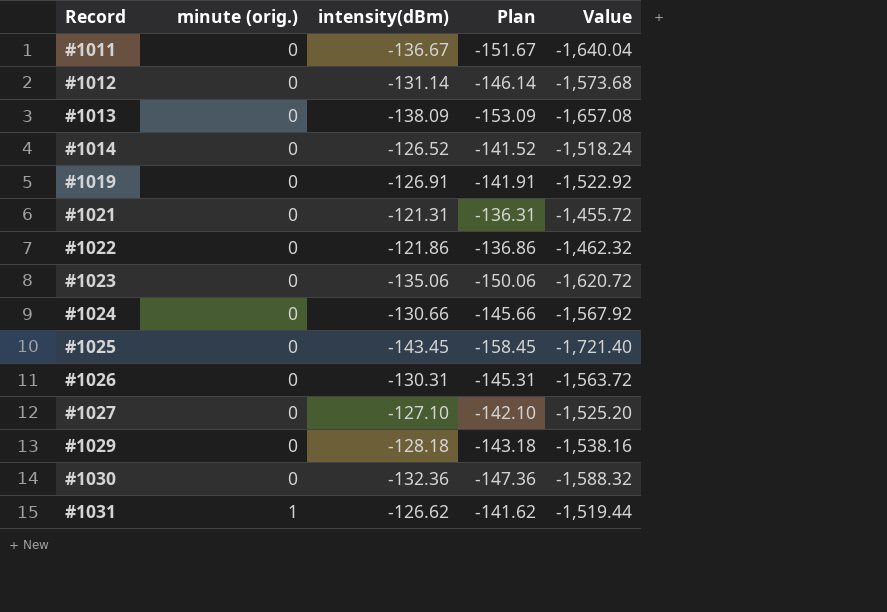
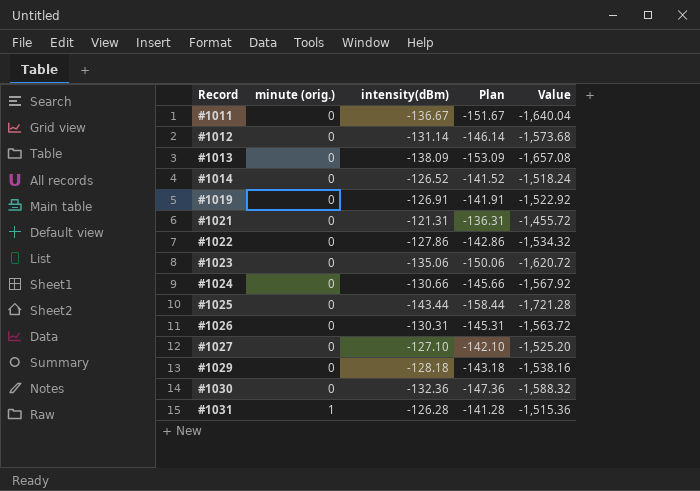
#1022 | intensity(dBm): -121.86 -> -127.86
#1022 | Plan: -136.86 -> -142.86
#1022 | Value: -1,462.32 -> -1,534.32
#1025 | intensity(dBm): -143.45 -> -143.44
#1025 | Plan: -158.45 -> -158.44
#1025 | Value: -1,721.40 -> -1,721.28
#1031 | intensity(dBm): -126.62 -> -126.28
#1031 | Plan: -141.62 -> -141.28
#1031 | Value: -1,519.44 -> -1,515.36

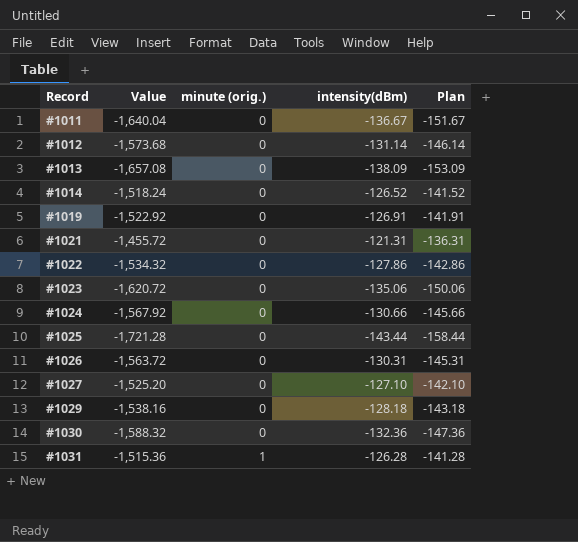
column Value | position: 5 -> 2

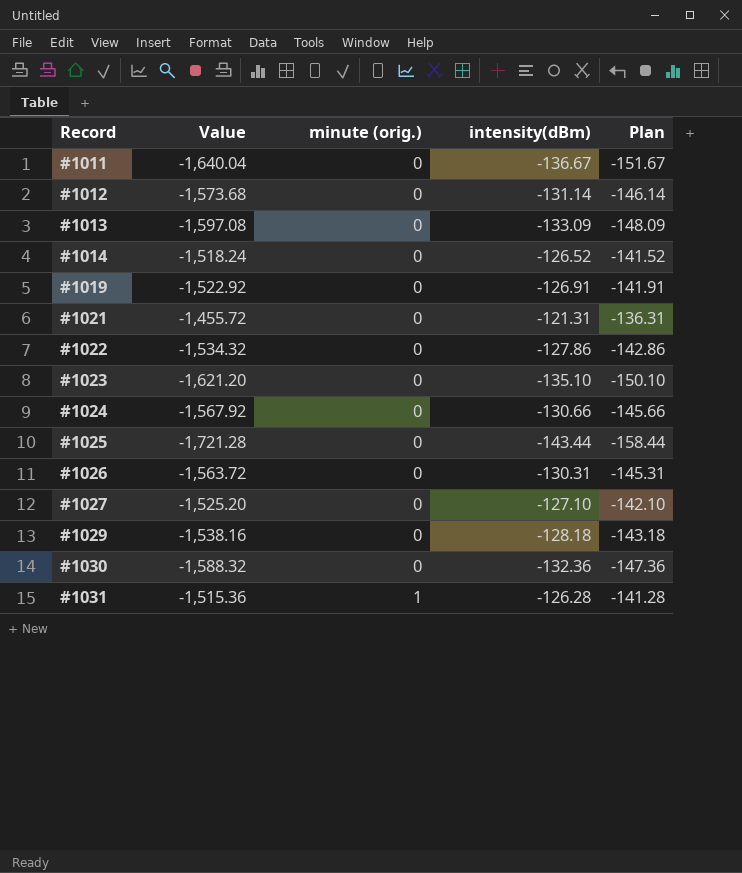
#1013 | Value: -1,657.08 -> -1,597.08
#1013 | intensity(dBm): -138.09 -> -133.09
#1013 | Plan: -153.09 -> -148.09
#1023 | Value: -1,620.72 -> -1,621.20
#1023 | intensity(dBm): -135.06 -> -135.10
#1023 | Plan: -150.06 -> -150.10

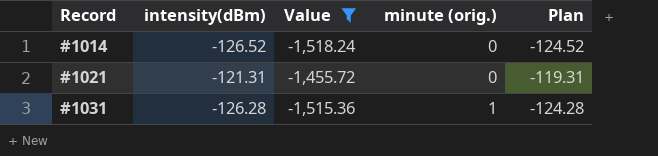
filter: none -> Value >= -1,518.24
column intensity(dBm) | position: 4 -> 2
column Plan | formula: [intensity(dBm)] - 15 -> [intensity(dBm)] + 2

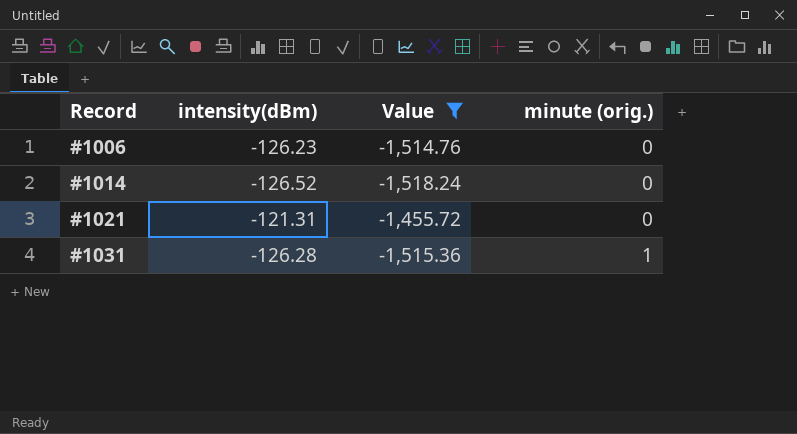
column Plan | formula: [intensity(dBm)] + 2 -> none
row #1006: none -> -126.23 | -1,514.76 | 0

